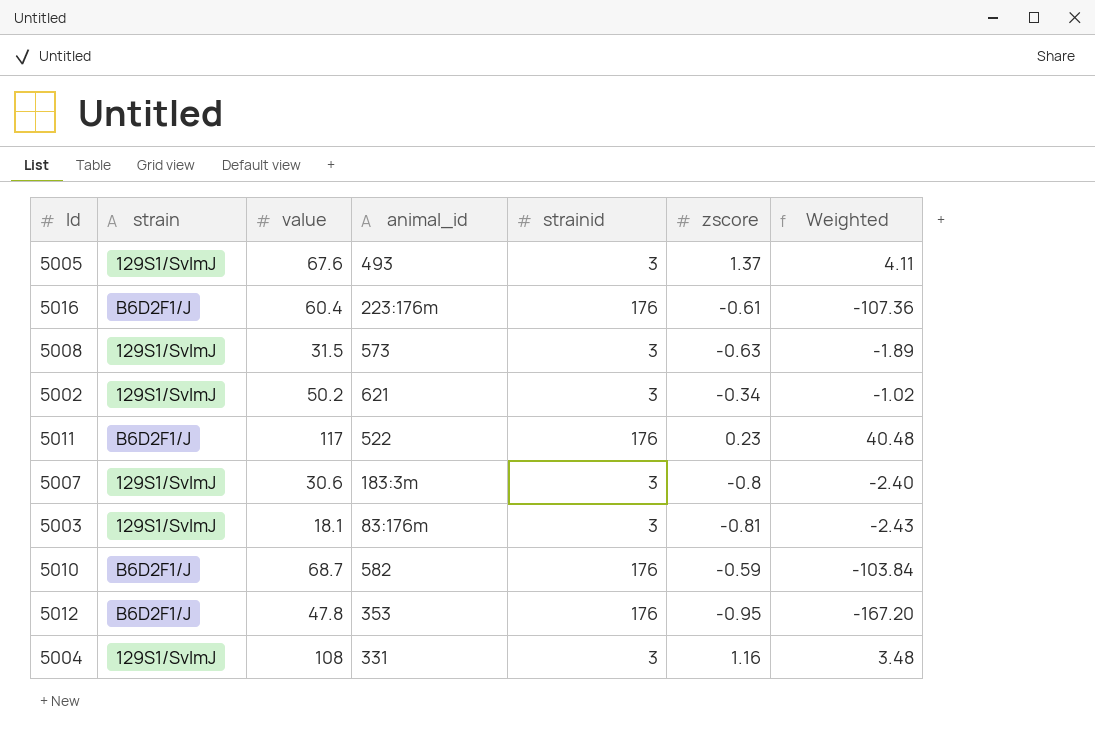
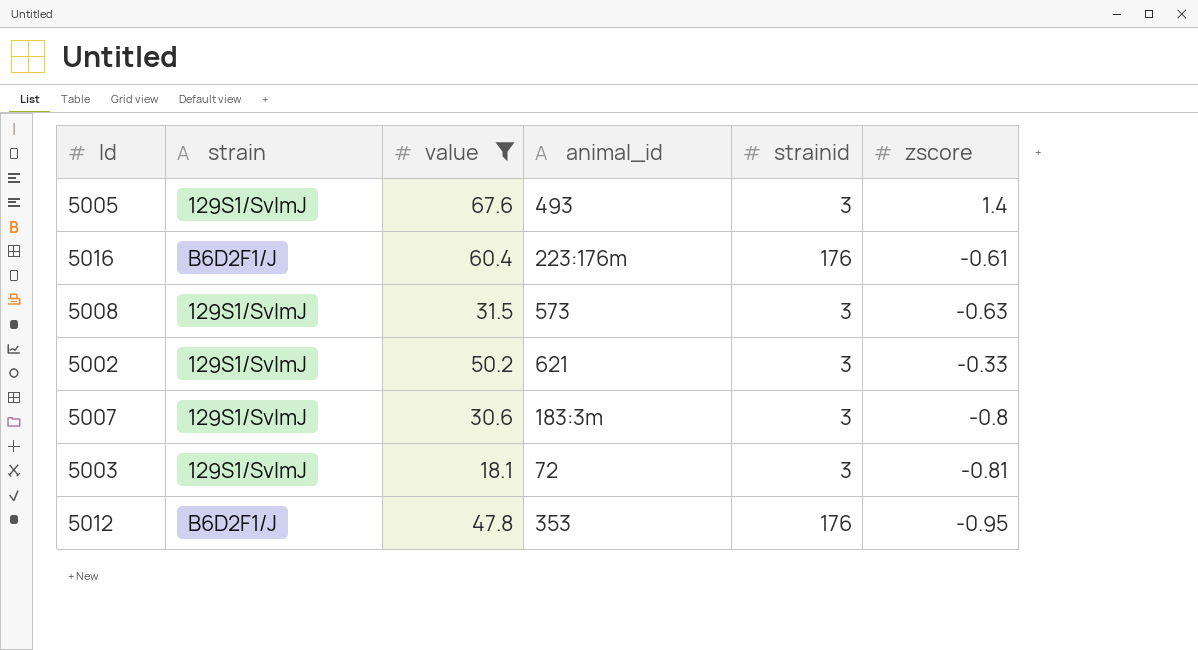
filter: none -> value <= 67.6
column Weighted | formula: [strainid] * [zscore] -> none
5005 | zscore: 1.37 -> 1.4
5002 | zscore: -0.34 -> -0.33
5003 | animal_id: 83:176m -> 72

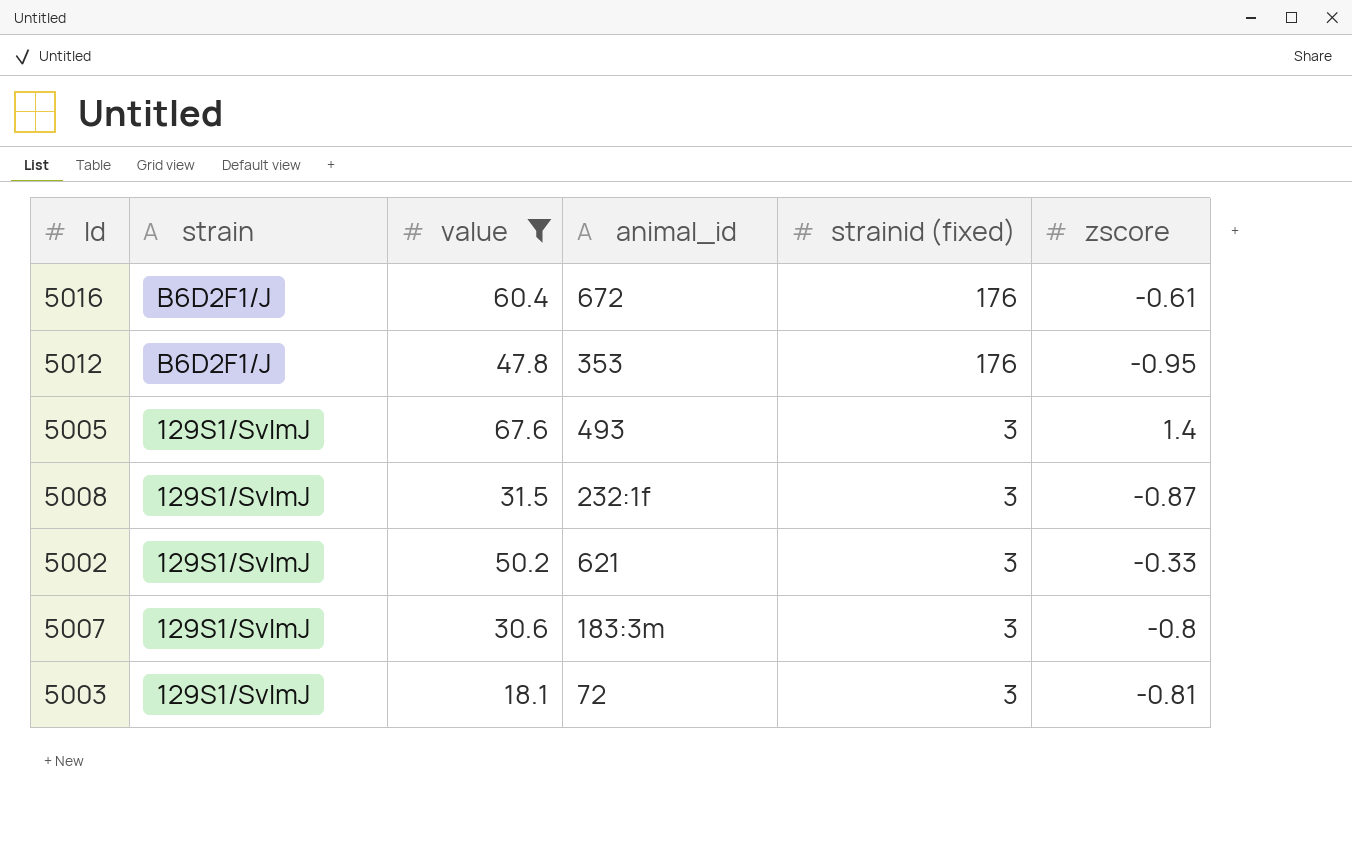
row order: none -> strain descending
column name: strainid -> strainid (fixed)
5016 | animal_id: 223:176m -> 672
5008 | animal_id: 573 -> 232:1f
5008 | zscore: -0.63 -> -0.87

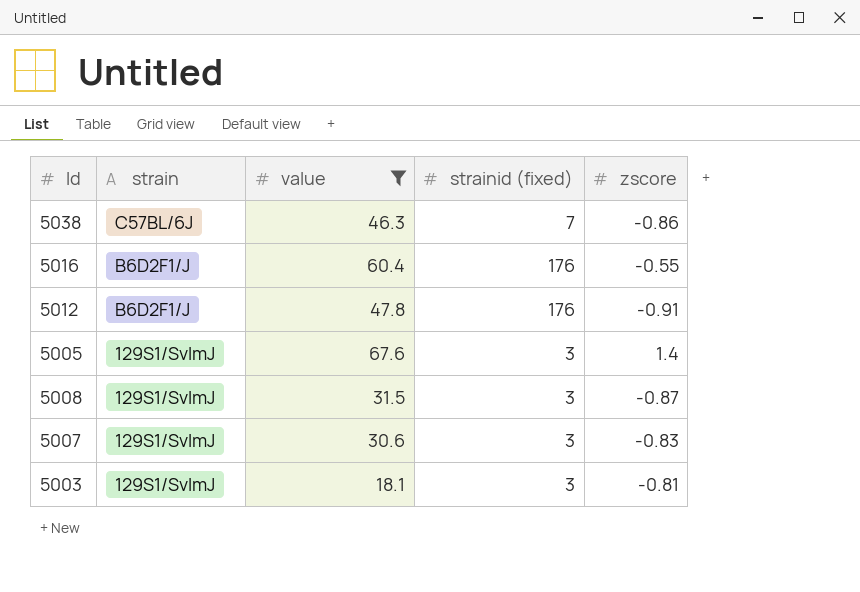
column animal_id | position: 4 -> none
row 5002: 129S1/SvImJ | 50.2 | 621 | 3 | -0.33 -> none
row 5038: none -> C57BL/6J | 46.3 | 7 | -0.86
5016 | zscore: -0.61 -> -0.55
5012 | zscore: -0.95 -> -0.91
5007 | zscore: -0.8 -> -0.83

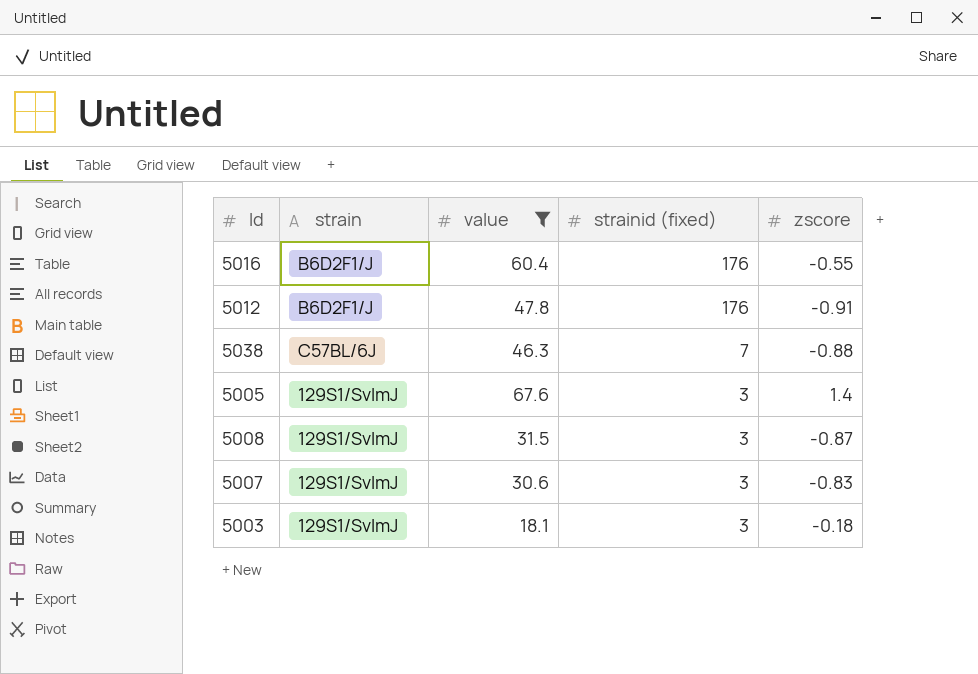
row order: strain descending -> strainid (fixed) descending
5038 | zscore: -0.86 -> -0.88
5003 | zscore: -0.81 -> -0.18

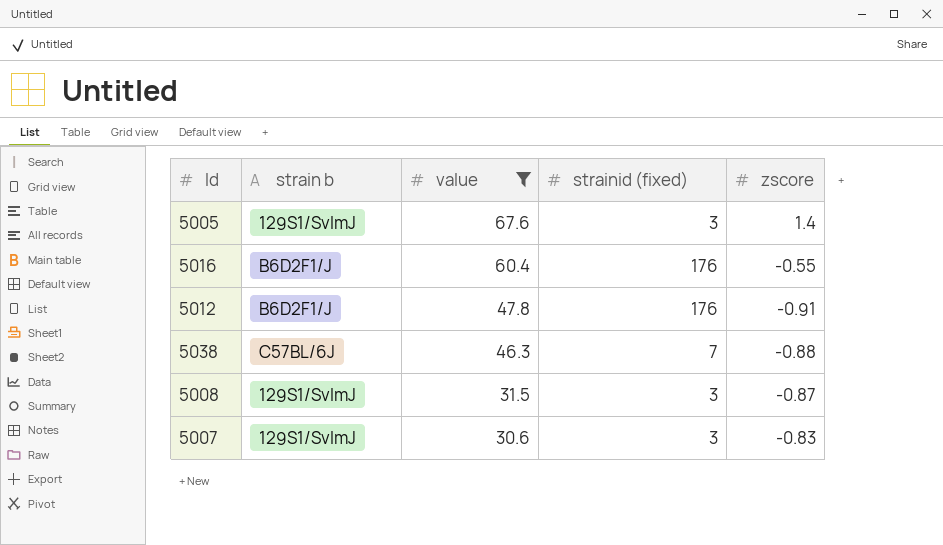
row order: strainid (fixed) descending -> value descending
column name: strain -> strain b
row 5003: 129S1/SvImJ | 18.1 | 3 | -0.18 -> none

